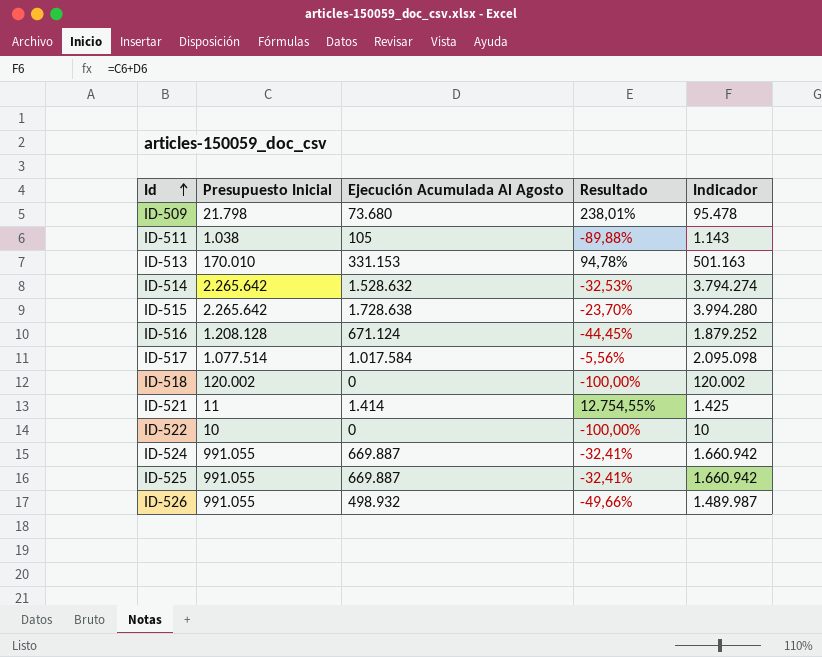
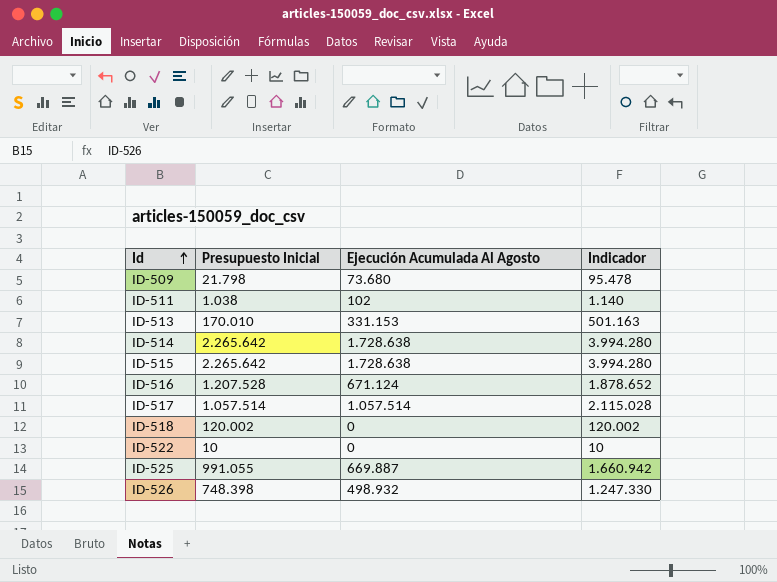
column Resultado | formula: ([Ejecución Acumulada Al Agosto] - [Presupuesto Inicial]) / [Presupuesto Inicial] -> none
row ID-521: 11 | 1.414 | 12.754,55% | 1.425 -> none
row ID-524: 991.055 | 669.887 | -32,41% | 1.660.942 -> none
ID-511 | Ejecución Acumulada Al Agosto: 105 -> 102
ID-511 | Indicador: 1.143 -> 1.140
ID-514 | Ejecución Acumulada Al Agosto: 1.528.632 -> 1.728.638
ID-514 | Indicador: 3.794.274 -> 3.994.280
ID-516 | Presupuesto Inicial: 1.208.128 -> 1.207.528
ID-516 | Indicador: 1.879.252 -> 1.878.652
ID-517 | Presupuesto Inicial: 1.077.514 -> 1.057.514
ID-517 | Ejecución Acumulada Al Agosto: 1.017.584 -> 1.057.514
ID-517 | Indicador: 2.095.098 -> 2.115.028
ID-526 | Presupuesto Inicial: 991.055 -> 748.398
ID-526 | Indicador: 1.489.987 -> 1.247.330

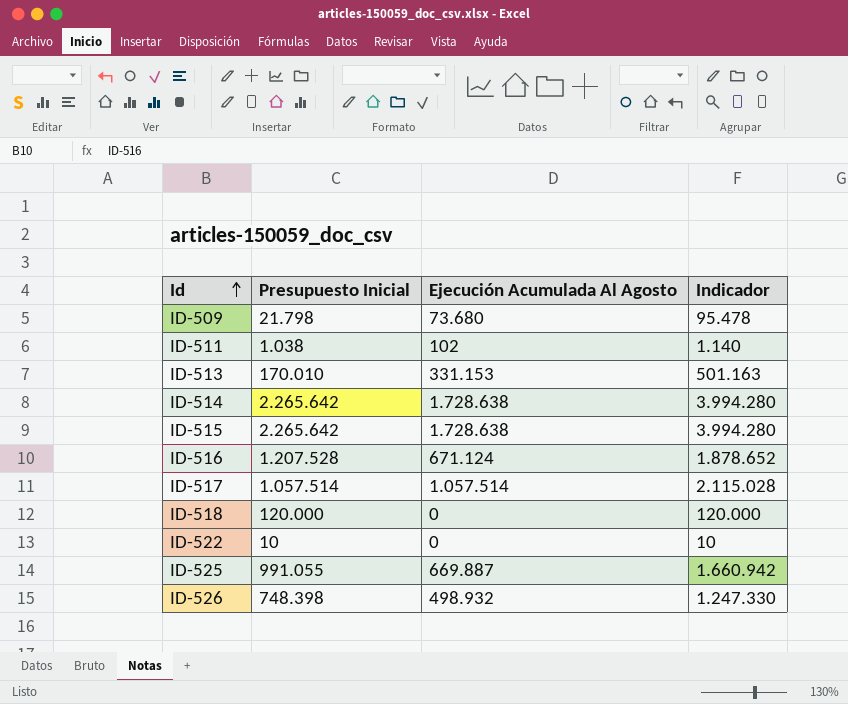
ID-518 | Presupuesto Inicial: 120.002 -> 120.000
ID-518 | Indicador: 120.002 -> 120.000

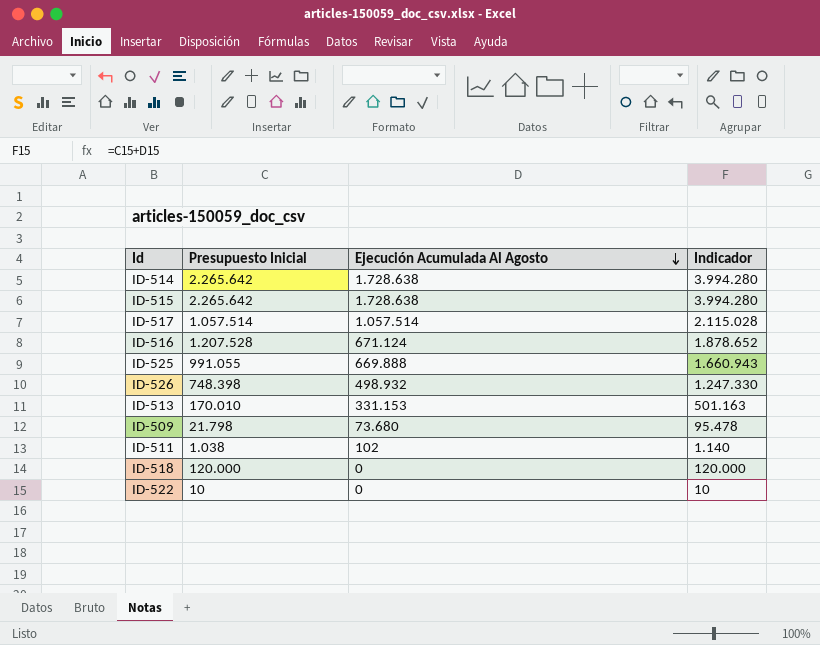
row order: Id ascending -> Ejecución Acumulada Al Agosto descending
ID-525 | Ejecución Acumulada Al Agosto: 669.887 -> 669.888
ID-525 | Indicador: 1.660.942 -> 1.660.943

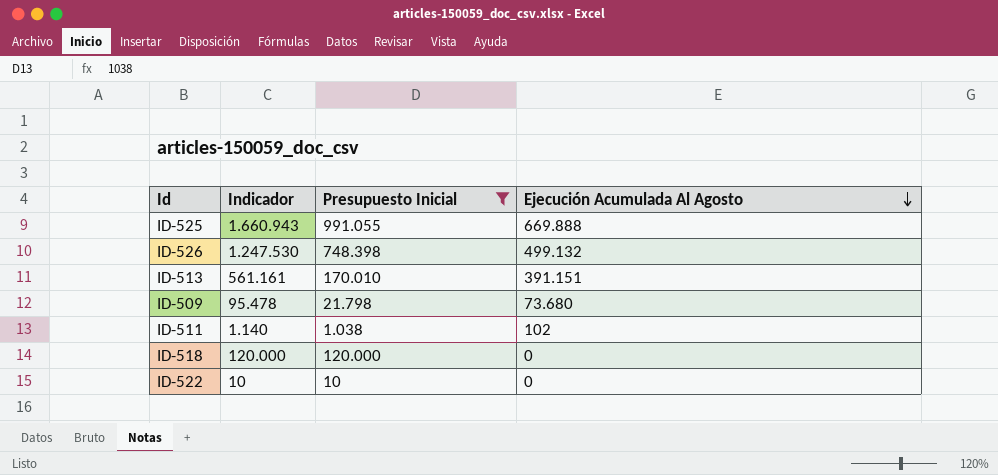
filter: none -> Presupuesto Inicial <= 991.055
column Indicador | position: 4 -> 2
ID-526 | Indicador: 1.247.330 -> 1.247.530
ID-526 | Ejecución Acumulada Al Agosto: 498.932 -> 499.132
ID-513 | Indicador: 501.163 -> 561.161
ID-513 | Ejecución Acumulada Al Agosto: 331.153 -> 391.151

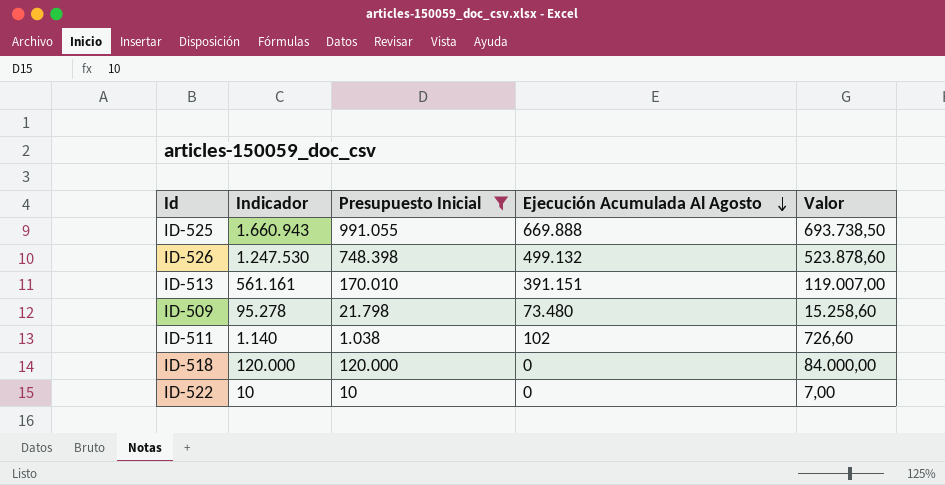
column Valor | formula: none -> [Presupuesto Inicial] * 0,7
ID-509 | Indicador: 95.478 -> 95.278
ID-509 | Ejecución Acumulada Al Agosto: 73.680 -> 73.480

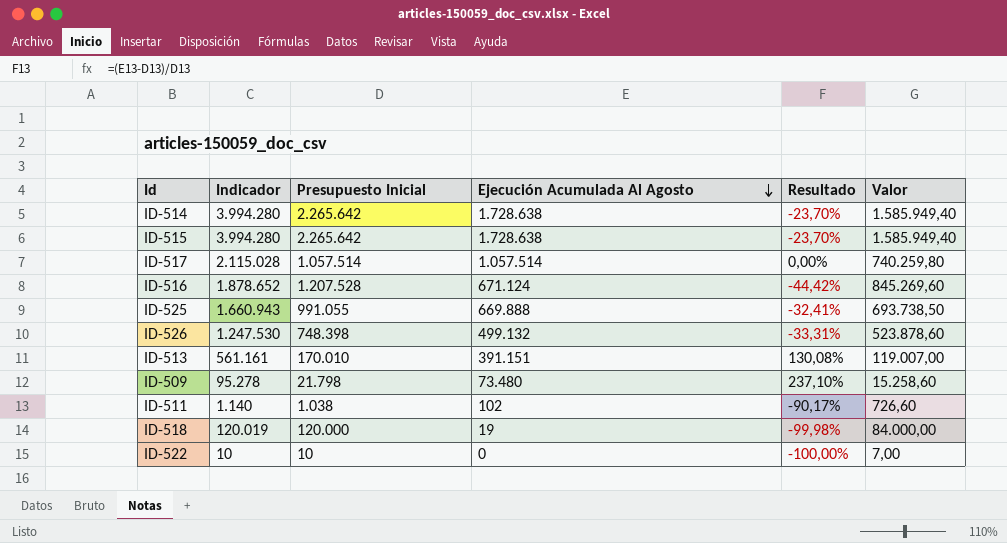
filter: Presupuesto Inicial <= 991.055 -> none
column Resultado | formula: none -> ([Ejecución Acumulada Al Agosto] - [Presupuesto Inicial]) / [Presupuesto Inicial]
ID-518 | Indicador: 120.000 -> 120.019
ID-518 | Ejecución Acumulada Al Agosto: 0 -> 19

